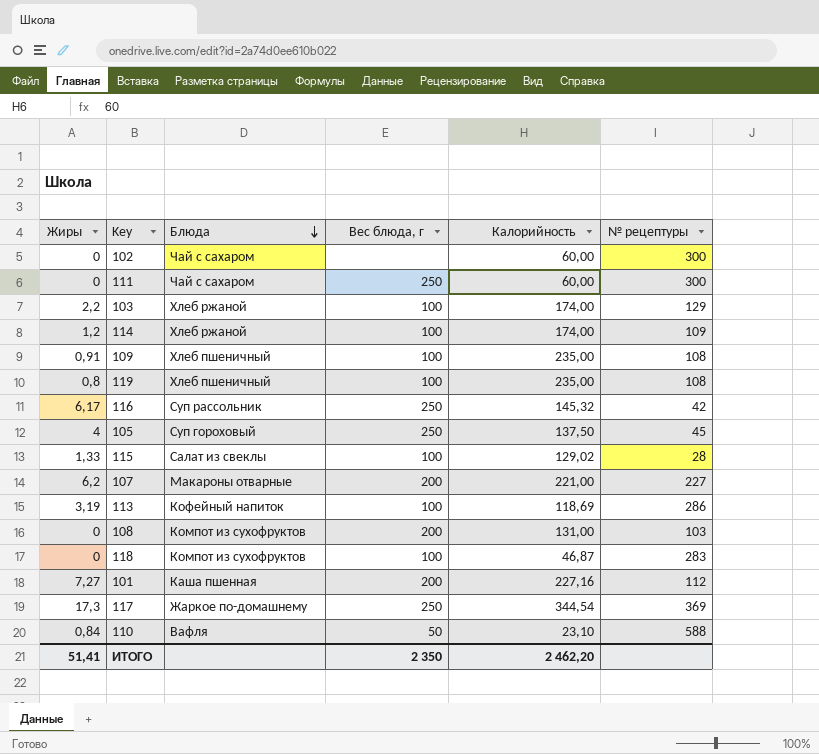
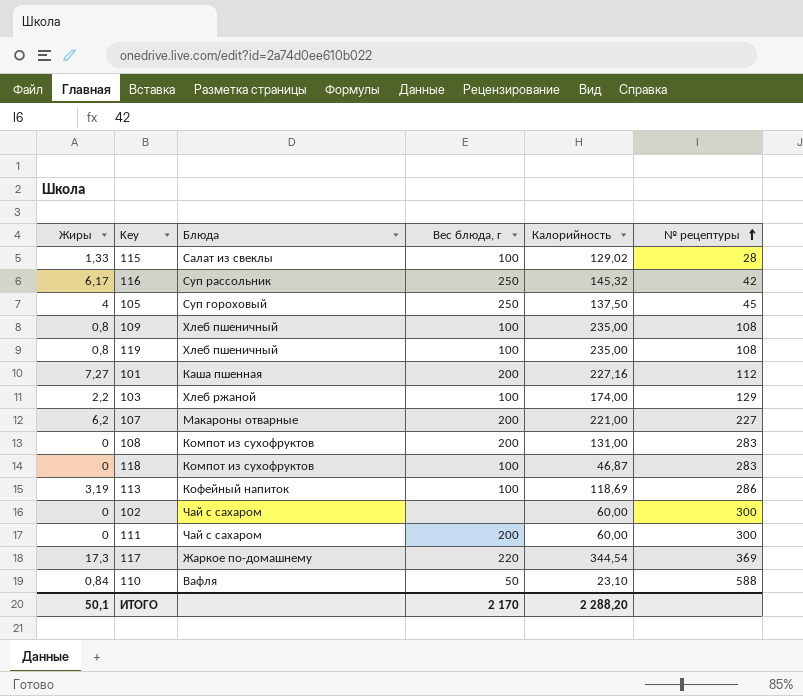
row order: Блюда descending -> № рецептуры ascending
row 114: 1,2 | Хлеб ржаной | 100 | 174,00 | 109 -> none
109 | Жиры: 0,91 -> 0,8
108 | № рецептуры: 103 -> 283
111 | Вес блюда, г: 250 -> 200
117 | Вес блюда, г: 250 -> 220
ИТОГО | Жиры: 51,41 -> 50,1
ИТОГО | Вес блюда, г: 2 350 -> 2 170
ИТОГО | Калорийность: 2 462,20 -> 2 288,20

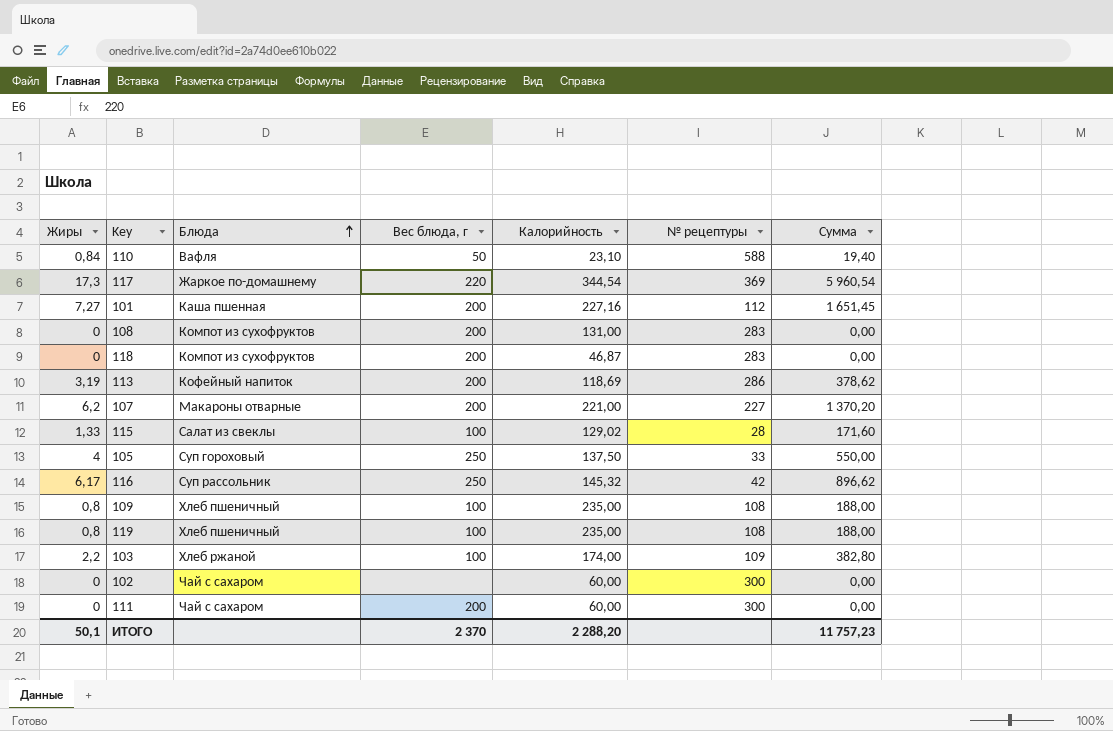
row order: № рецептуры ascending -> Блюда ascending
column Сумма | formula: none -> [Жиры] * [Калорийность]
118 | Вес блюда, г: 100 -> 200
113 | Вес блюда, г: 100 -> 200
105 | № рецептуры: 45 -> 33
103 | № рецептуры: 129 -> 109
ИТОГО | Вес блюда, г: 2 170 -> 2 370

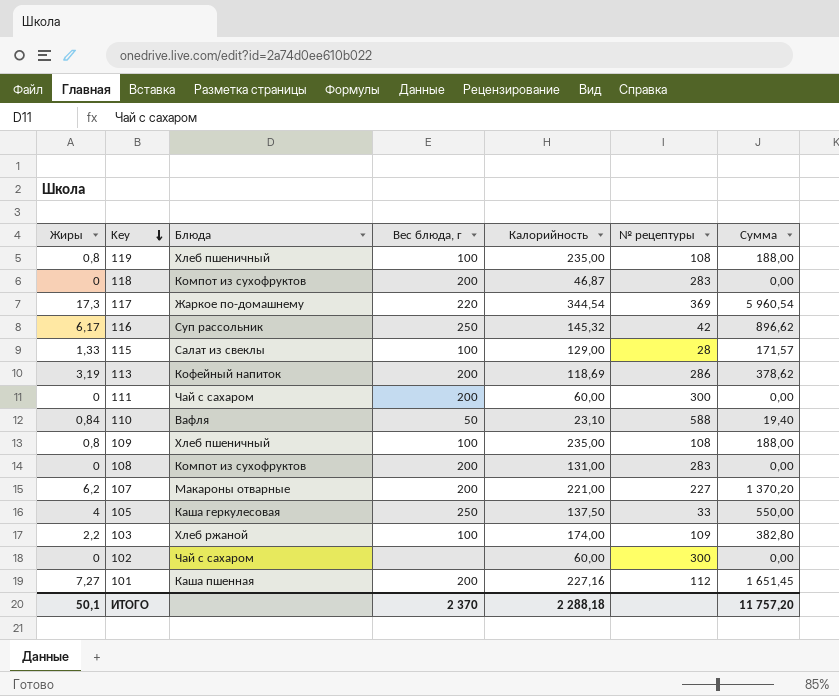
row order: Блюда ascending -> Key descending
115 | Калорийность: 129,02 -> 129,00
115 | Сумма: 171,60 -> 171,57
105 | Блюда: Суп гороховый -> Каша геркулесовая
ИТОГО | Калорийность: 2 288,20 -> 2 288,18
ИТОГО | Сумма: 11 757,23 -> 11 757,20

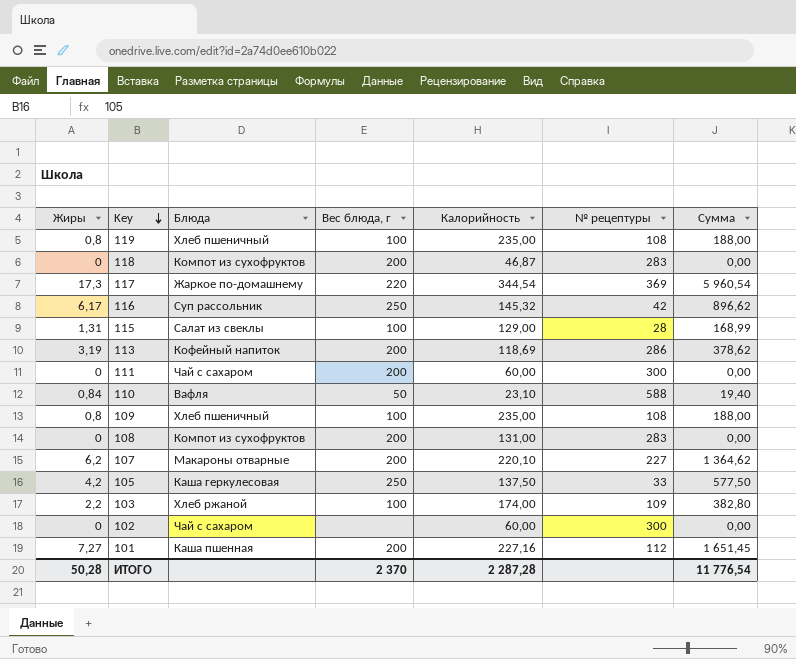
115 | Жиры: 1,33 -> 1,31
115 | Сумма: 171,57 -> 168,99
107 | Калорийность: 221,00 -> 220,10
107 | Сумма: 1 370,20 -> 1 364,62
105 | Жиры: 4 -> 4,2
105 | Сумма: 550,00 -> 577,50
ИТОГО | Жиры: 50,1 -> 50,28
ИТОГО | Калорийность: 2 288,18 -> 2 287,28
ИТОГО | Сумма: 11 757,20 -> 11 776,54

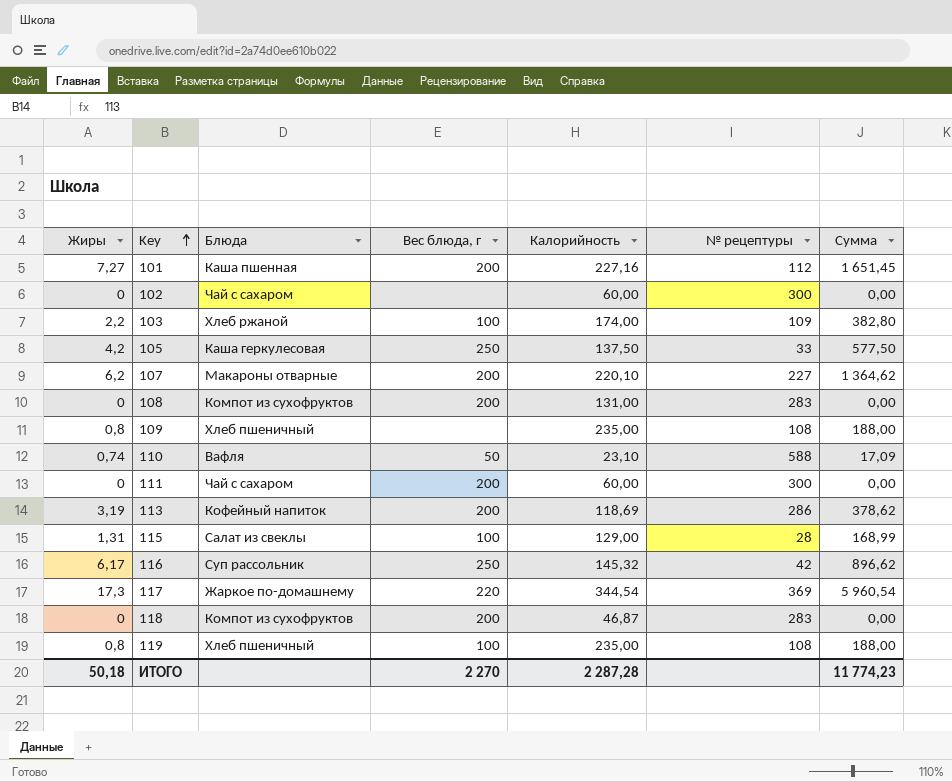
row order: Key descending -> Key ascending
109 | Вес блюда, г: 100 -> none
110 | Жиры: 0,84 -> 0,74
110 | Сумма: 19,40 -> 17,09
ИТОГО | Жиры: 50,28 -> 50,18
ИТОГО | Вес блюда, г: 2 370 -> 2 270
ИТОГО | Сумма: 11 776,54 -> 11 774,23

